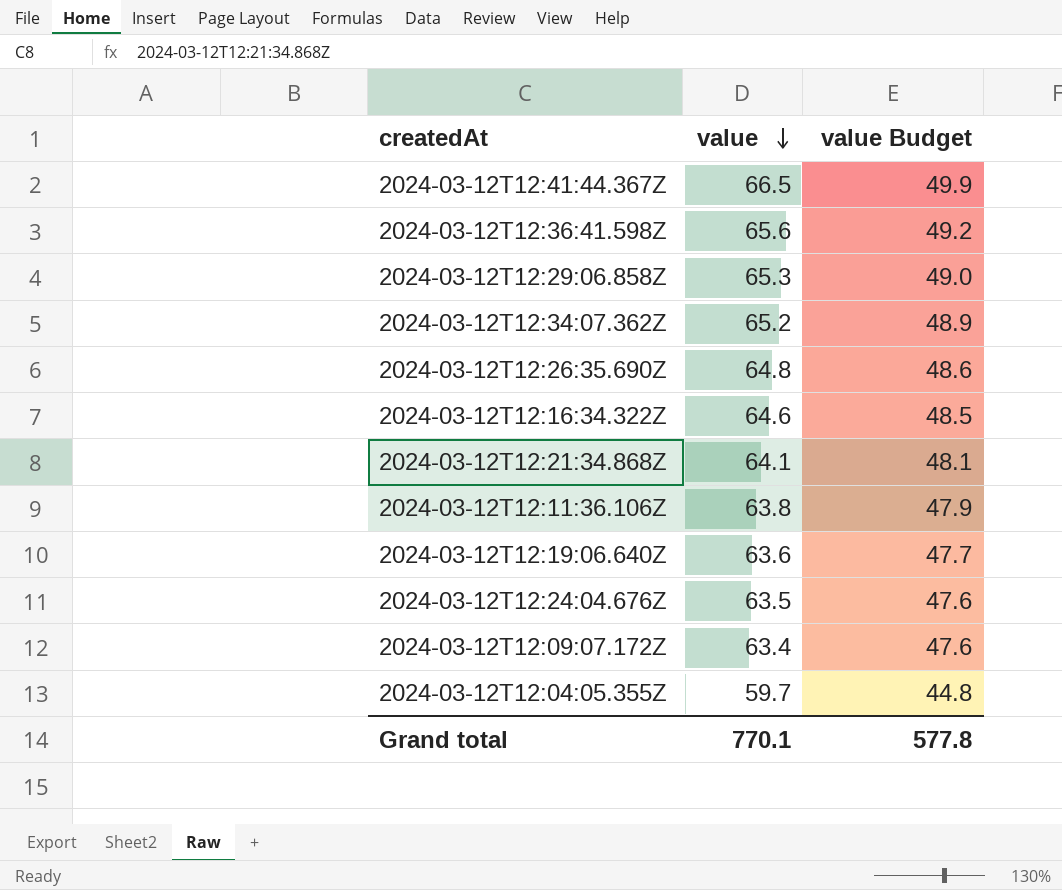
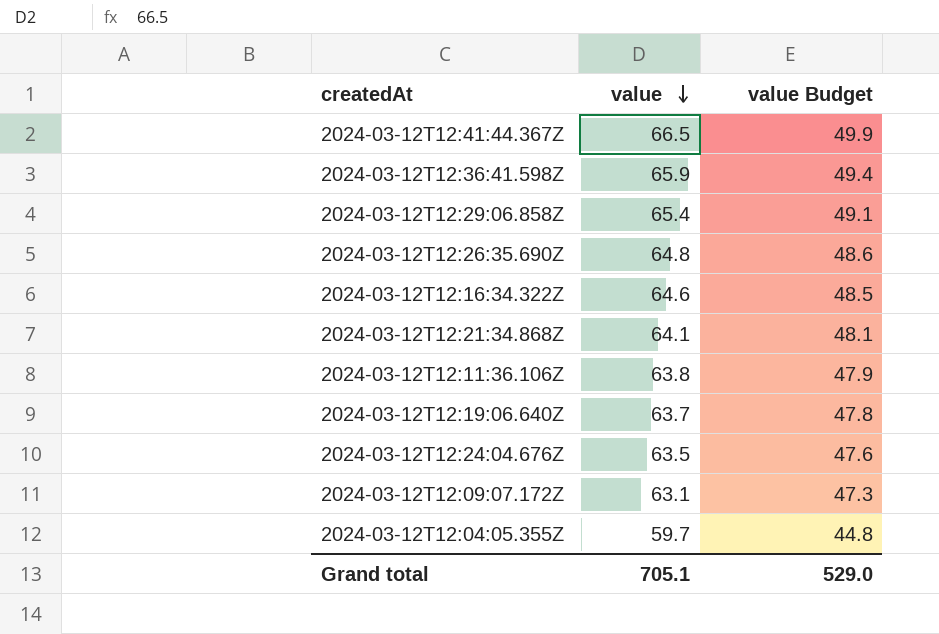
row 2024-03-12T12:34:07.362Z: 65.2 | 48.9 -> none
2024-03-12T12:36:41.598Z | value: 65.6 -> 65.9
2024-03-12T12:36:41.598Z | value Budget: 49.2 -> 49.4
2024-03-12T12:29:06.858Z | value: 65.3 -> 65.4
2024-03-12T12:29:06.858Z | value Budget: 49.0 -> 49.1
2024-03-12T12:19:06.640Z | value: 63.6 -> 63.7
2024-03-12T12:19:06.640Z | value Budget: 47.7 -> 47.8
2024-03-12T12:09:07.172Z | value: 63.4 -> 63.1
2024-03-12T12:09:07.172Z | value Budget: 47.6 -> 47.3
Grand total | value: 770.1 -> 705.1
Grand total | value Budget: 577.8 -> 529.0

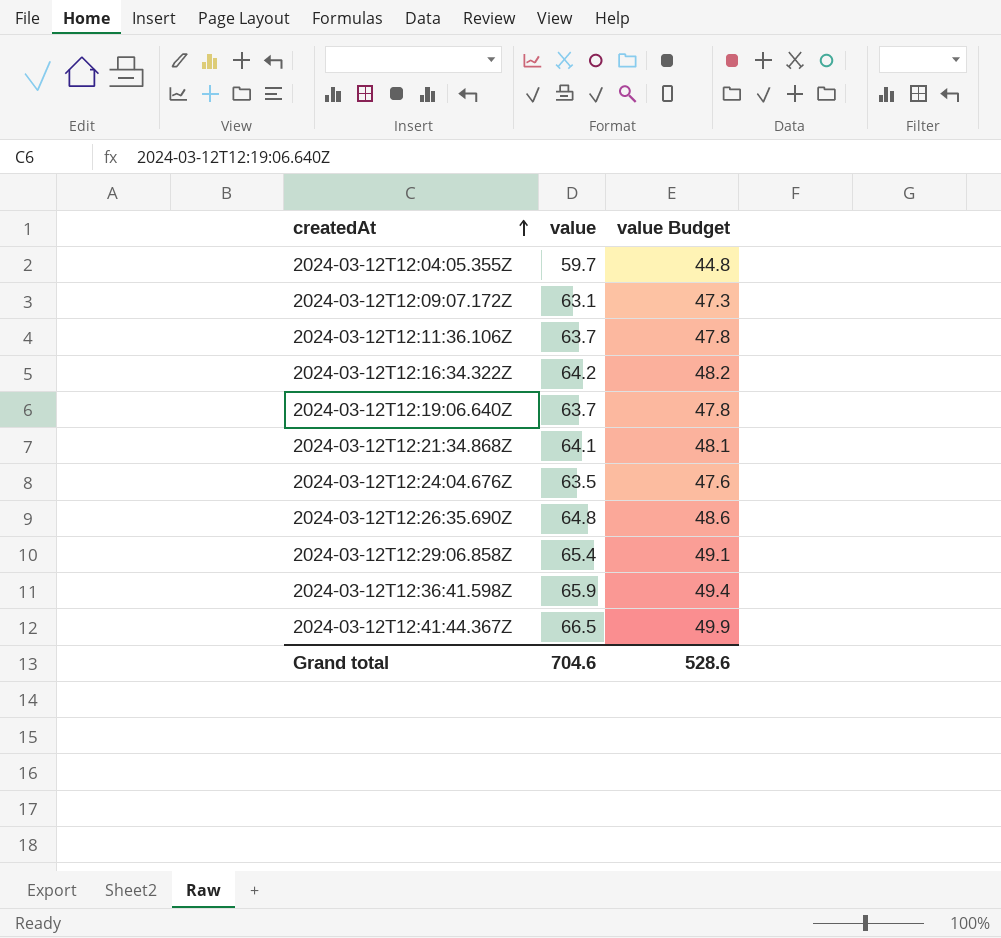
row order: value descending -> createdAt ascending
2024-03-12T12:11:36.106Z | value: 63.8 -> 63.7
2024-03-12T12:11:36.106Z | value Budget: 47.9 -> 47.8
2024-03-12T12:16:34.322Z | value: 64.6 -> 64.2
2024-03-12T12:16:34.322Z | value Budget: 48.5 -> 48.2
Grand total | value: 705.1 -> 704.6
Grand total | value Budget: 529.0 -> 528.6

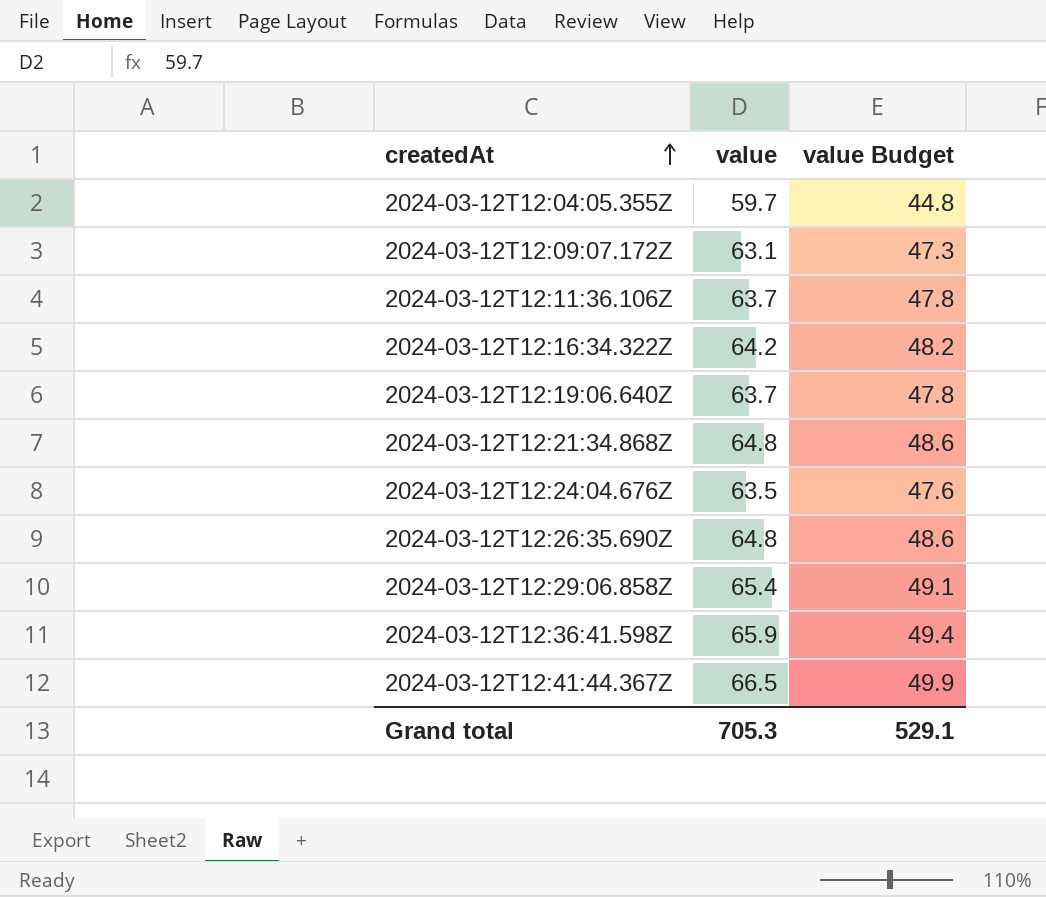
2024-03-12T12:21:34.868Z | value: 64.1 -> 64.8
2024-03-12T12:21:34.868Z | value Budget: 48.1 -> 48.6
Grand total | value: 704.6 -> 705.3
Grand total | value Budget: 528.6 -> 529.1

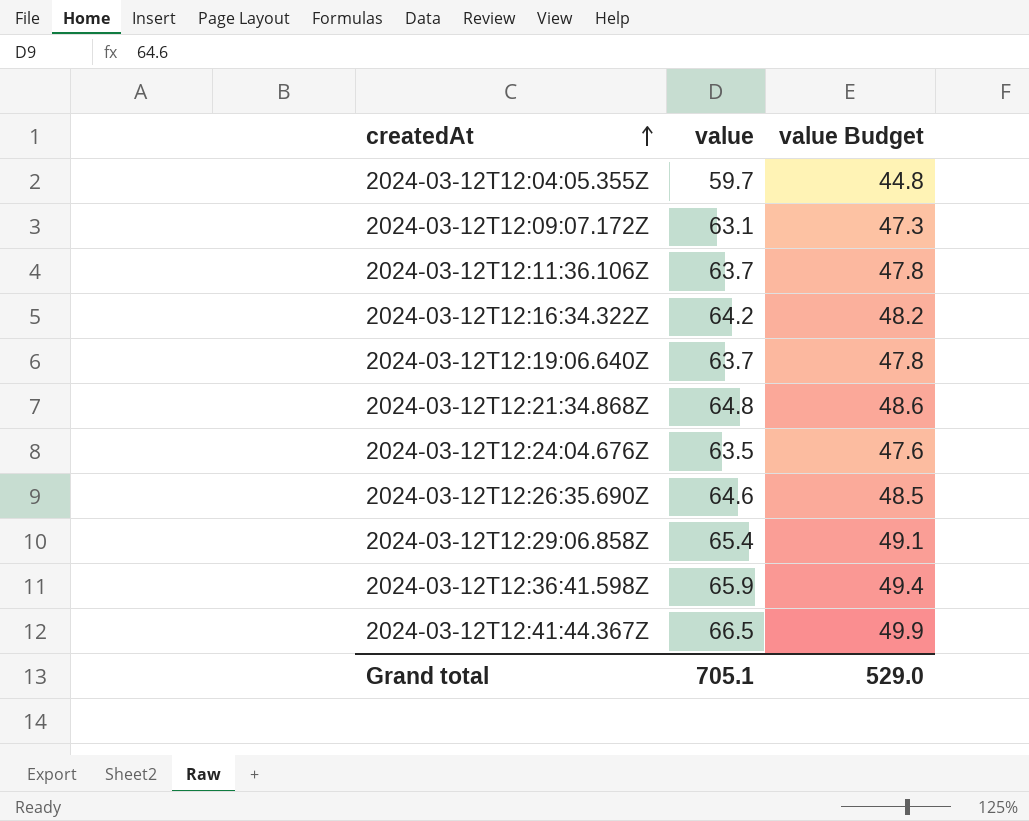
2024-03-12T12:26:35.690Z | value: 64.8 -> 64.6
2024-03-12T12:26:35.690Z | value Budget: 48.6 -> 48.5
Grand total | value: 705.3 -> 705.1
Grand total | value Budget: 529.1 -> 529.0

